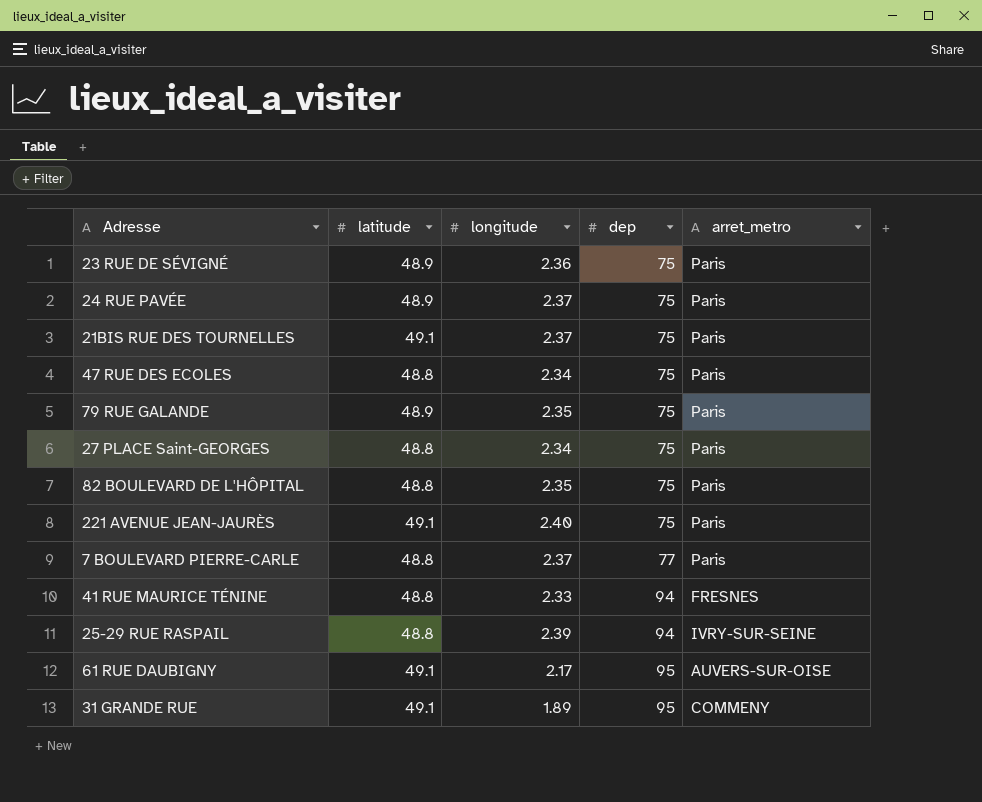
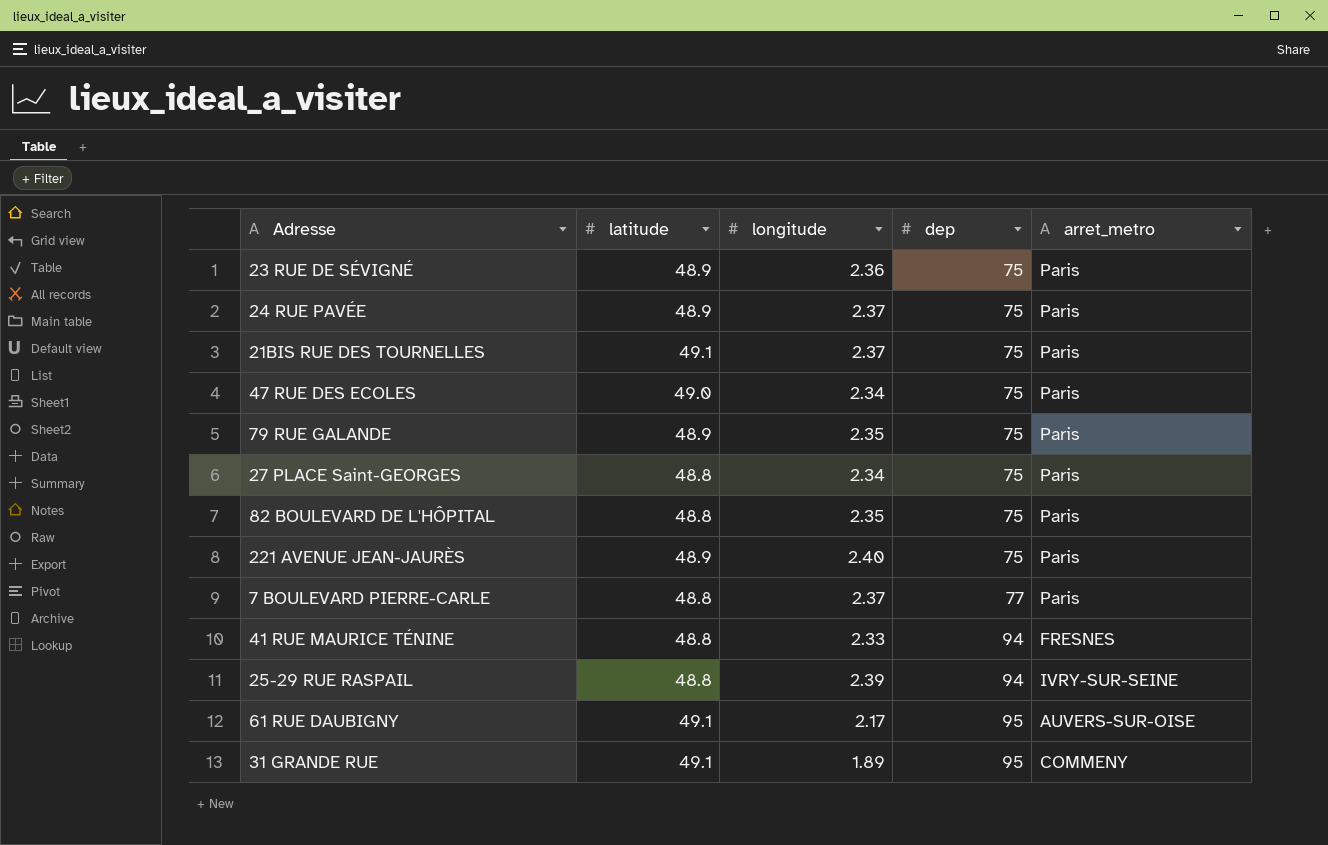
47 RUE DES ECOLES | latitude: 48.8 -> 49.0
221 AVENUE JEAN-JAURÈS | latitude: 49.1 -> 48.9

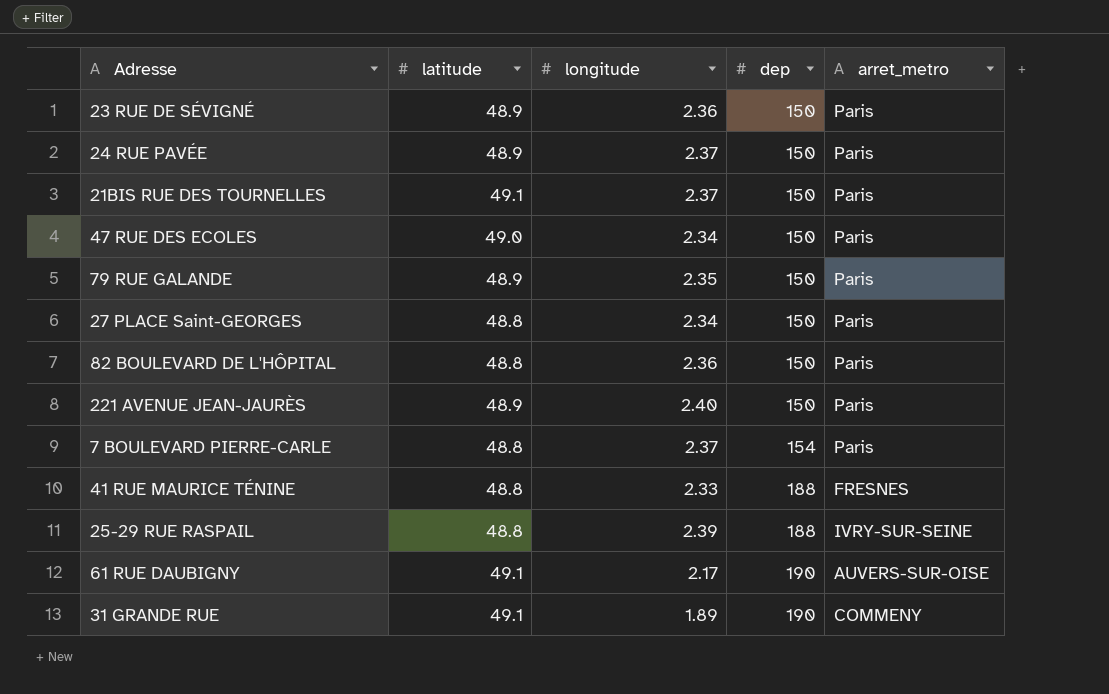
23 RUE DE SÉVIGNÉ | dep: 75 -> 150
24 RUE PAVÉE | dep: 75 -> 150
21BIS RUE DES TOURNELLES | dep: 75 -> 150
47 RUE DES ECOLES | dep: 75 -> 150
79 RUE GALANDE | dep: 75 -> 150
27 PLACE Saint-GEORGES | dep: 75 -> 150
82 BOULEVARD DE L'HÔPITAL | longitude: 2.35 -> 2.36
82 BOULEVARD DE L'HÔPITAL | dep: 75 -> 150
221 AVENUE JEAN-JAURÈS | dep: 75 -> 150
7 BOULEVARD PIERRE-CARLE | dep: 77 -> 154
41 RUE MAURICE TÉNINE | dep: 94 -> 188
25-29 RUE RASPAIL | dep: 94 -> 188
61 RUE DAUBIGNY | dep: 95 -> 190
31 GRANDE RUE | dep: 95 -> 190

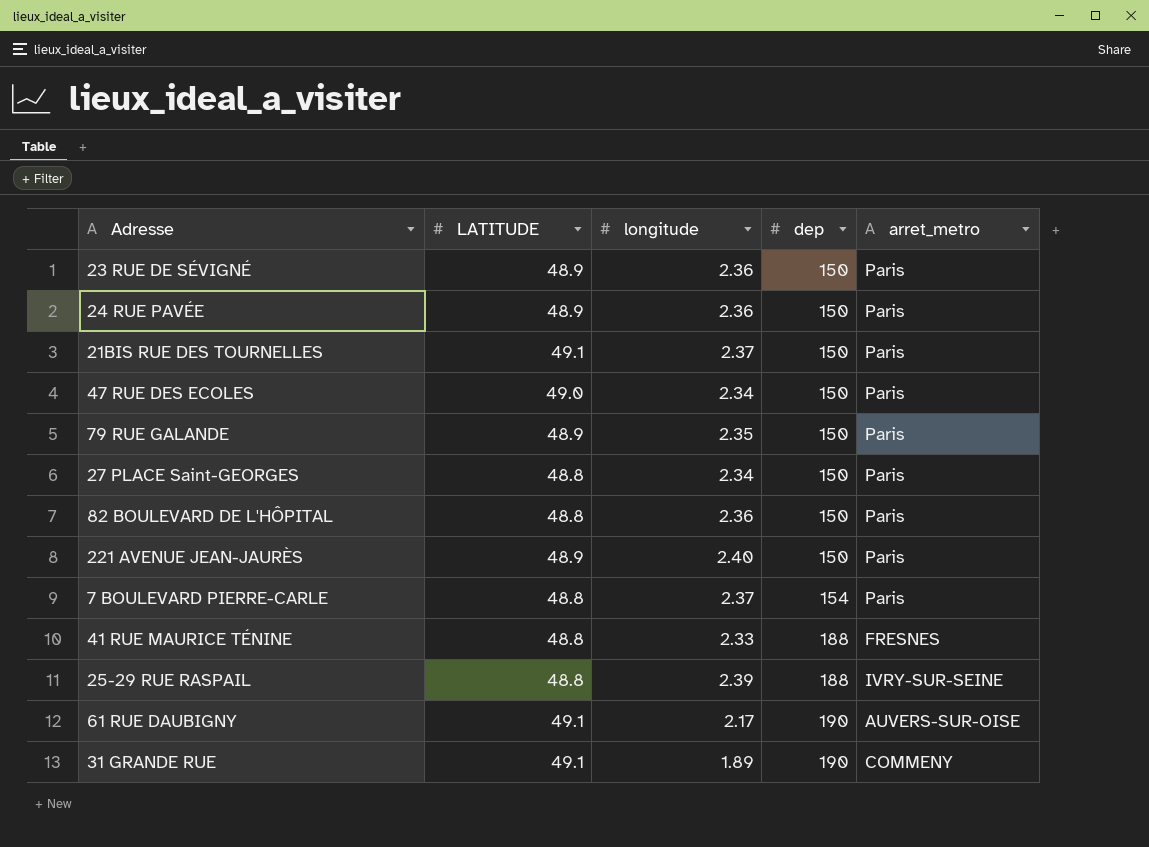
column name: latitude -> LATITUDE
24 RUE PAVÉE | longitude: 2.37 -> 2.36

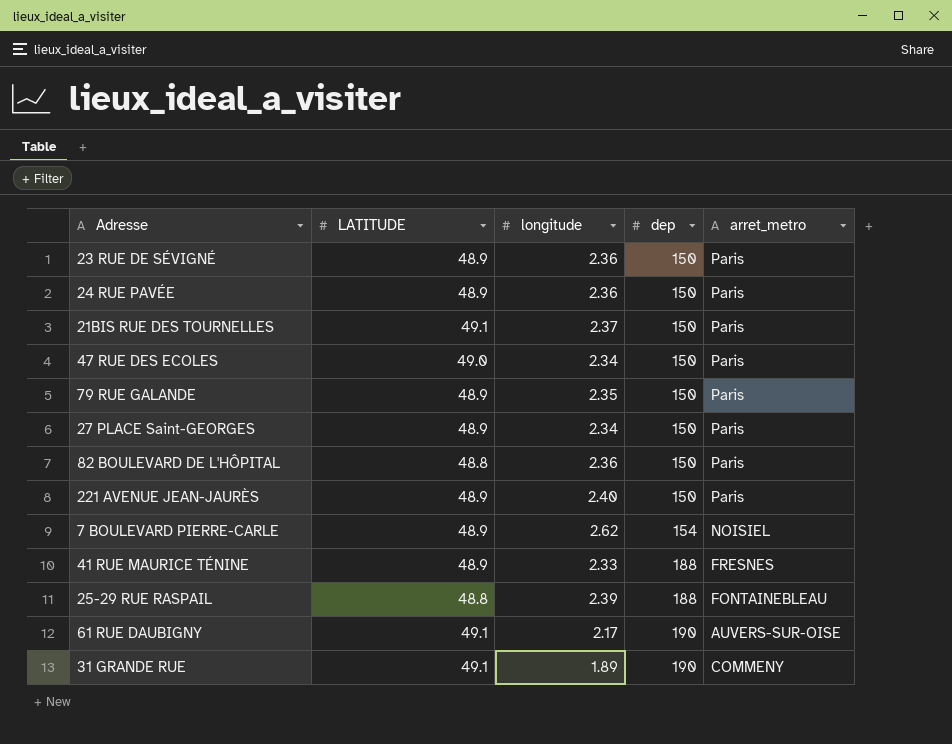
27 PLACE Saint-GEORGES | LATITUDE: 48.8 -> 48.9
7 BOULEVARD PIERRE-CARLE | LATITUDE: 48.8 -> 48.9
7 BOULEVARD PIERRE-CARLE | longitude: 2.37 -> 2.62
7 BOULEVARD PIERRE-CARLE | arret_metro: Paris -> NOISIEL
41 RUE MAURICE TÉNINE | LATITUDE: 48.8 -> 48.9
25-29 RUE RASPAIL | arret_metro: IVRY-SUR-SEINE -> FONTAINEBLEAU

